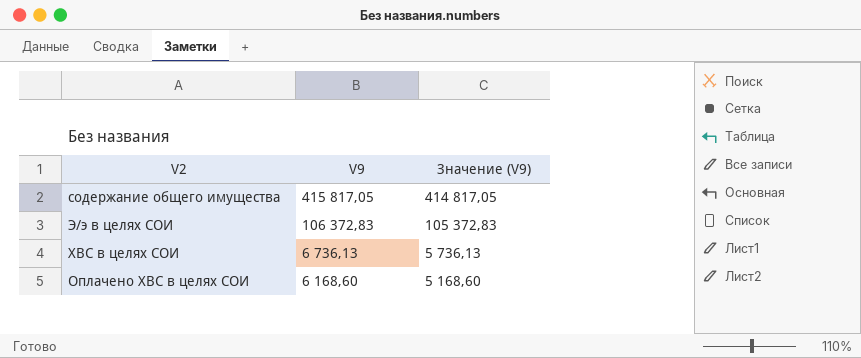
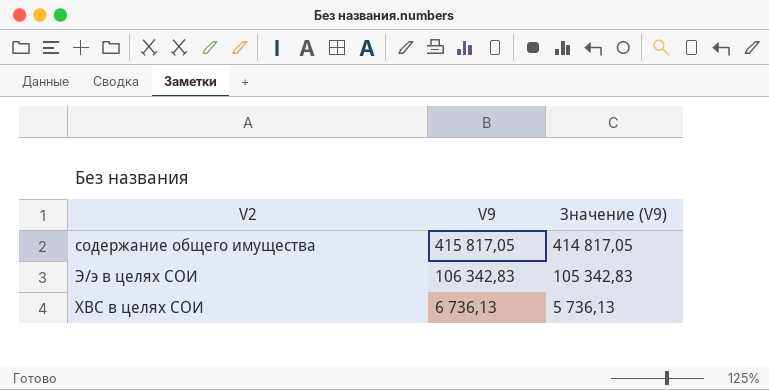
row Оплачено ХВС в целях СОИ: 6 168,60 | 5 168,60 -> none
Э/э в целях СОИ | V9: 106 372,83 -> 106 342,83
Э/э в целях СОИ | Значение (V9): 105 372,83 -> 105 342,83

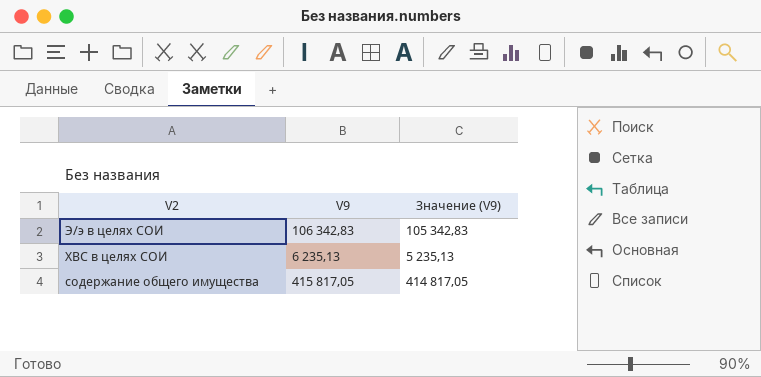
row order: V9 descending -> V2 descending
ХВС в целях СОИ | V9: 6 736,13 -> 6 235,13
ХВС в целях СОИ | Значение (V9): 5 736,13 -> 5 235,13

